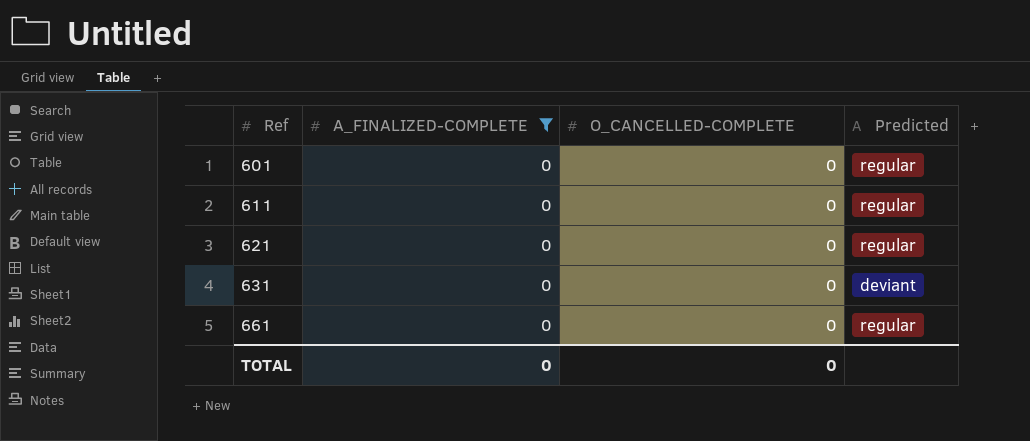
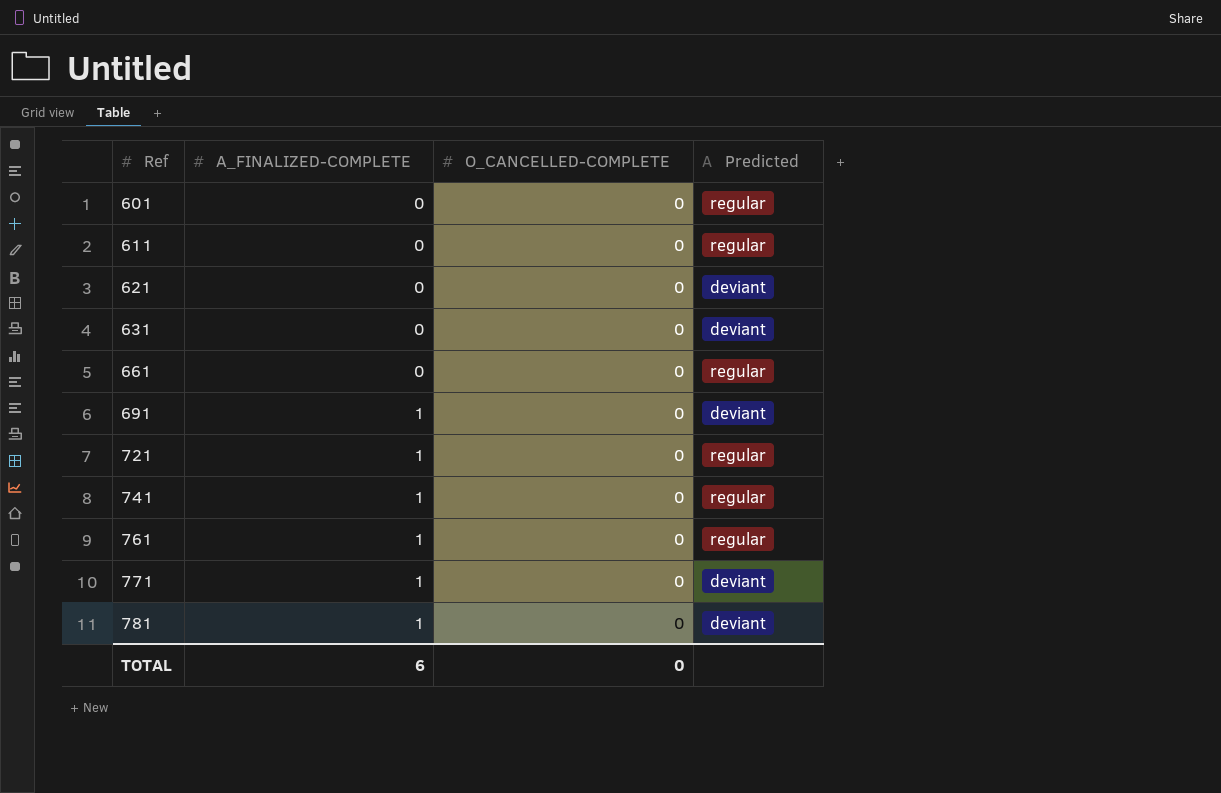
filter: A_FINALIZED-COMPLETE = 0 -> none
621 | Predicted: regular -> deviant
TOTAL | A_FINALIZED-COMPLETE: 0 -> 6

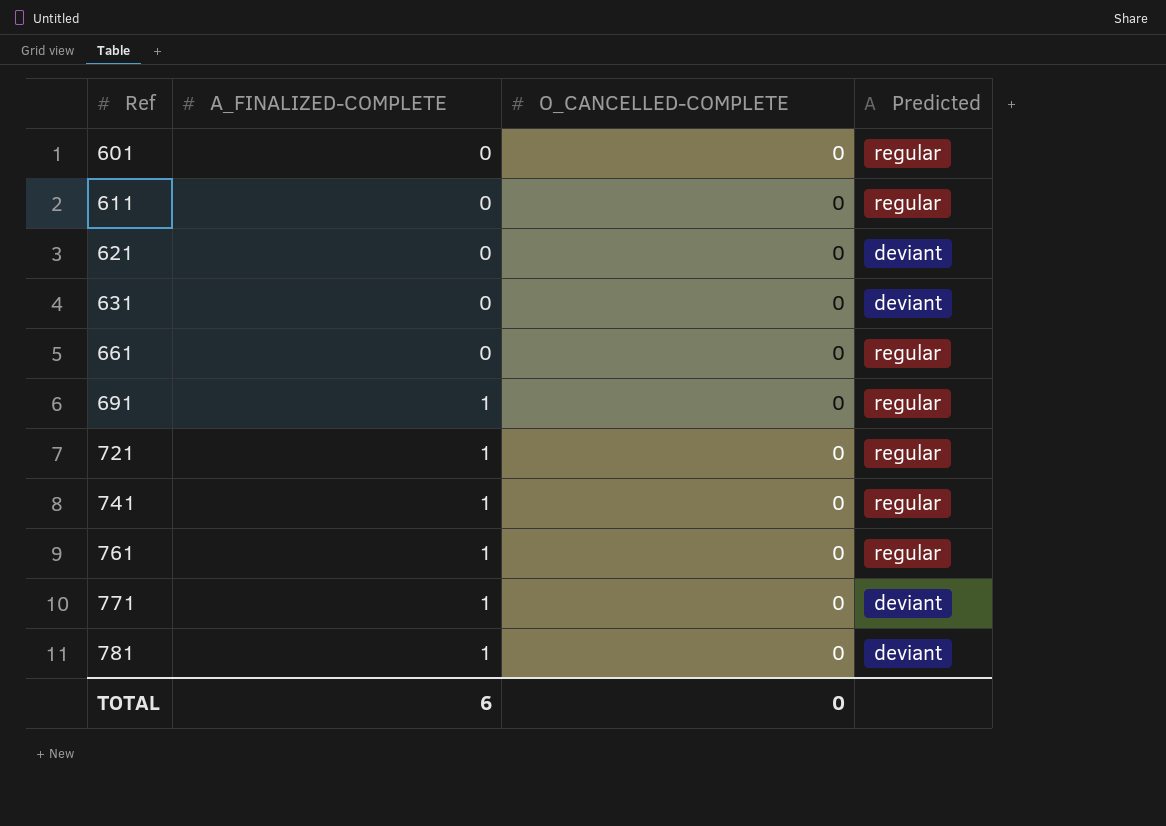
691 | Predicted: deviant -> regular

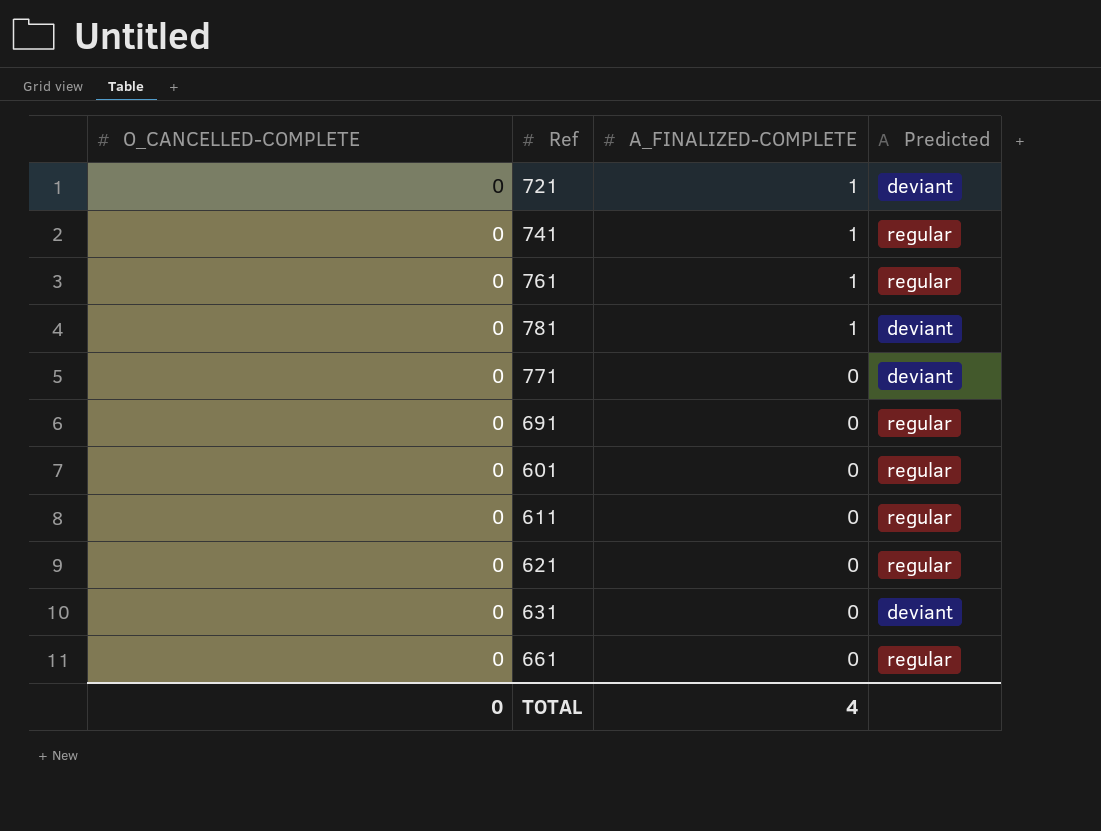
row order: Ref ascending -> A_FINALIZED-COMPLETE descending
column O_CANCELLED-COMPLETE | position: 3 -> 1
721 | Predicted: regular -> deviant
771 | A_FINALIZED-COMPLETE: 1 -> 0
691 | A_FINALIZED-COMPLETE: 1 -> 0
621 | Predicted: deviant -> regular
TOTAL | A_FINALIZED-COMPLETE: 6 -> 4

